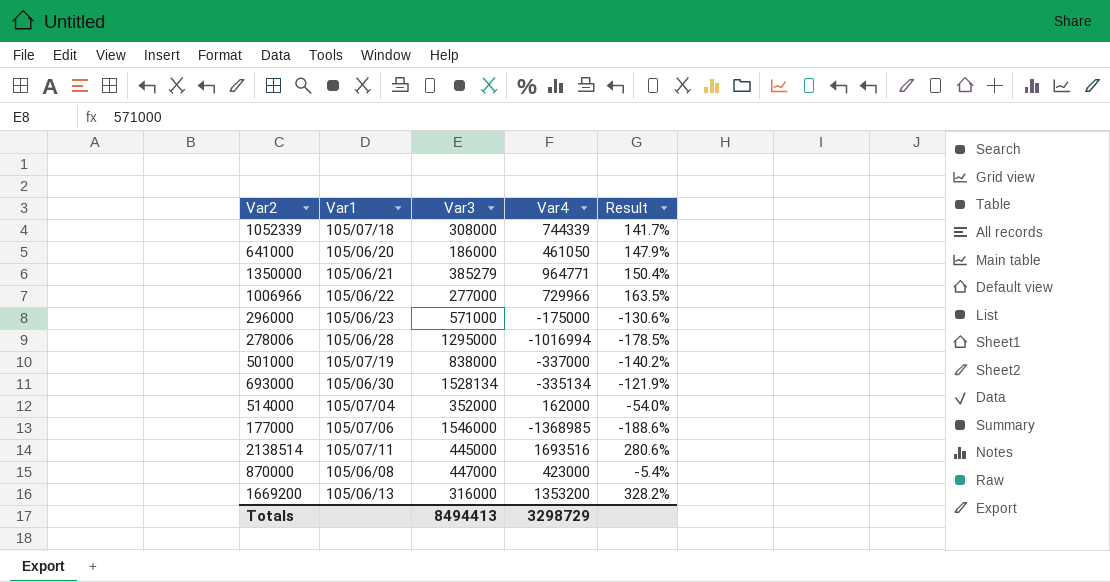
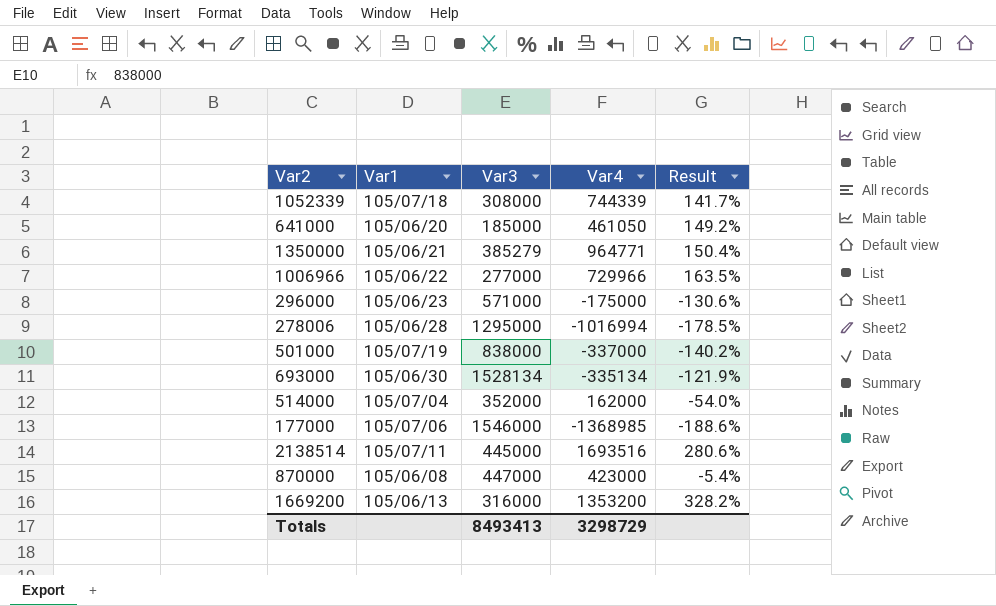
641000 | Var3: 186000 -> 185000
641000 | Result: 147.9% -> 149.2%
Totals | Var3: 8494413 -> 8493413

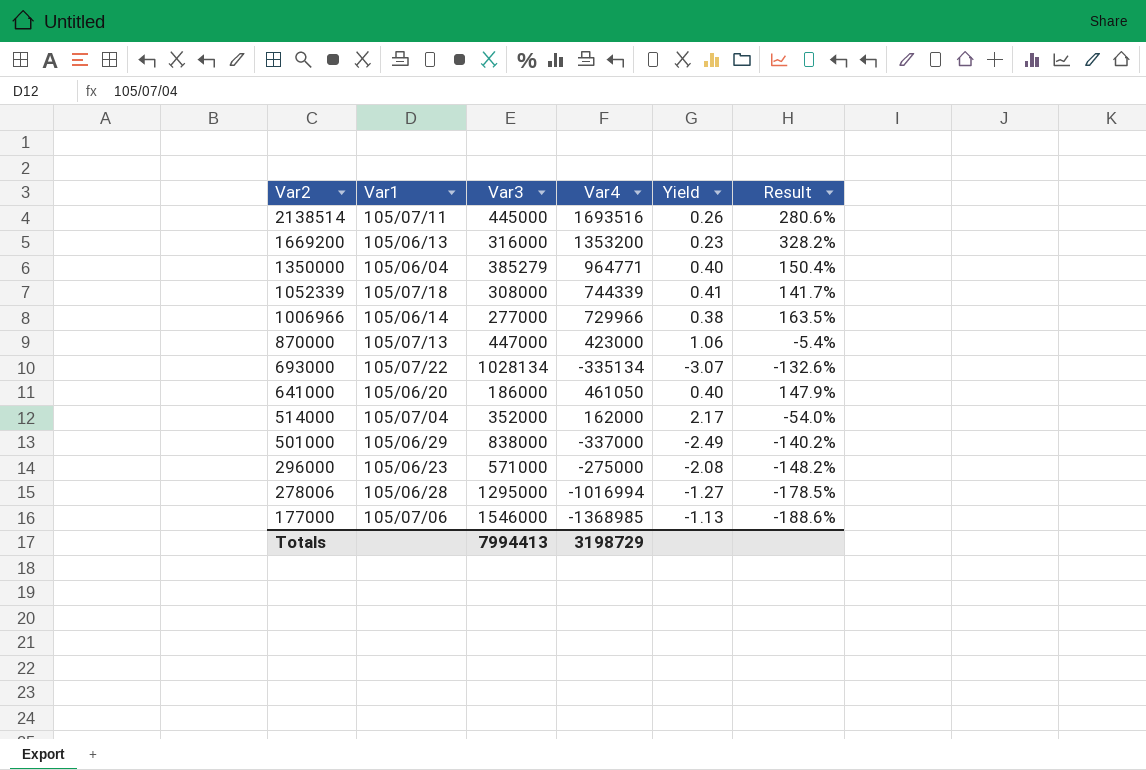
row order: none -> Var2 descending
column Yield | formula: none -> [Var3] / [Var4]
1350000 | Var1: 105/06/21 -> 105/06/04
1006966 | Var1: 105/06/22 -> 105/06/14
870000 | Var1: 105/06/08 -> 105/07/13
693000 | Var1: 105/06/30 -> 105/07/22
693000 | Var3: 1528134 -> 1028134
693000 | Result: -121.9% -> -132.6%
641000 | Var3: 185000 -> 186000
641000 | Result: 149.2% -> 147.9%
501000 | Var1: 105/07/19 -> 105/06/29
296000 | Var4: -175000 -> -275000
296000 | Result: -130.6% -> -148.2%
Totals | Var3: 8493413 -> 7994413
Totals | Var4: 3298729 -> 3198729

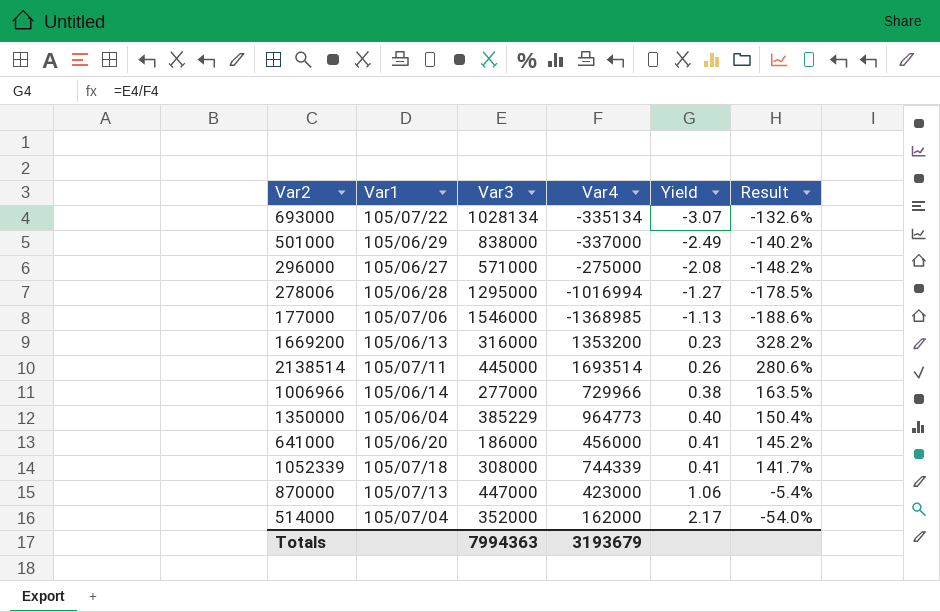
row order: Var2 descending -> Yield ascending
296000 | Var1: 105/06/23 -> 105/06/27
2138514 | Var4: 1693516 -> 1693514
1350000 | Var3: 385279 -> 385229
1350000 | Var4: 964771 -> 964773
641000 | Var4: 461050 -> 456000
641000 | Yield: 0.40 -> 0.41
641000 | Result: 147.9% -> 145.2%
Totals | Var3: 7994413 -> 7994363
Totals | Var4: 3198729 -> 3193679

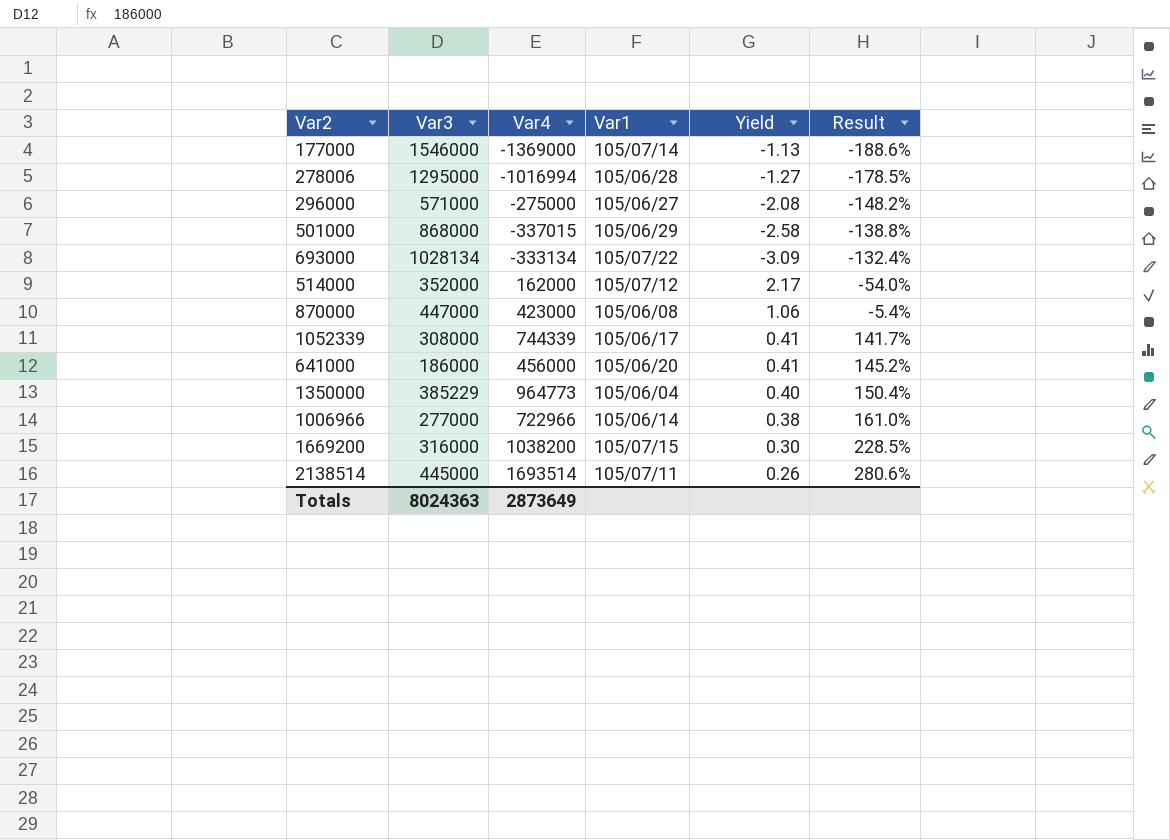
row order: Yield ascending -> Result ascending
column Var1 | position: 2 -> 4
177000 | Var4: -1368985 -> -1369000
177000 | Var1: 105/07/06 -> 105/07/14
501000 | Var3: 838000 -> 868000
501000 | Var4: -337000 -> -337015
501000 | Yield: -2.49 -> -2.58
501000 | Result: -140.2% -> -138.8%
693000 | Var4: -335134 -> -333134
693000 | Yield: -3.07 -> -3.09
693000 | Result: -132.6% -> -132.4%
514000 | Var1: 105/07/04 -> 105/07/12
870000 | Var1: 105/07/13 -> 105/06/08
1052339 | Var1: 105/07/18 -> 105/06/17
1006966 | Var4: 729966 -> 722966
1006966 | Result: 163.5% -> 161.0%
1669200 | Var4: 1353200 -> 1038200
1669200 | Var1: 105/06/13 -> 105/07/15
1669200 | Yield: 0.23 -> 0.30
1669200 | Result: 328.2% -> 228.5%
Totals | Var3: 7994363 -> 8024363
Totals | Var4: 3193679 -> 2873649

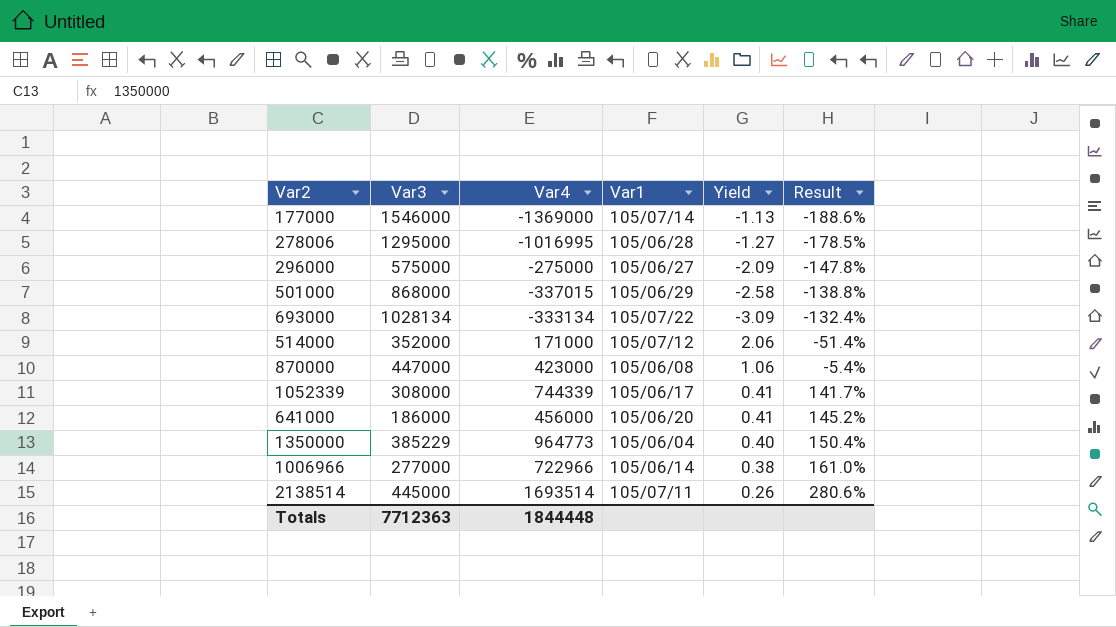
row 1669200: 316000 | 1038200 | 105/07/15 | 0.30 | 228.5% -> none
278006 | Var4: -1016994 -> -1016995
296000 | Var3: 571000 -> 575000
296000 | Yield: -2.08 -> -2.09
296000 | Result: -148.2% -> -147.8%
514000 | Var4: 162000 -> 171000
514000 | Yield: 2.17 -> 2.06
514000 | Result: -54.0% -> -51.4%
Totals | Var3: 8024363 -> 7712363
Totals | Var4: 2873649 -> 1844448

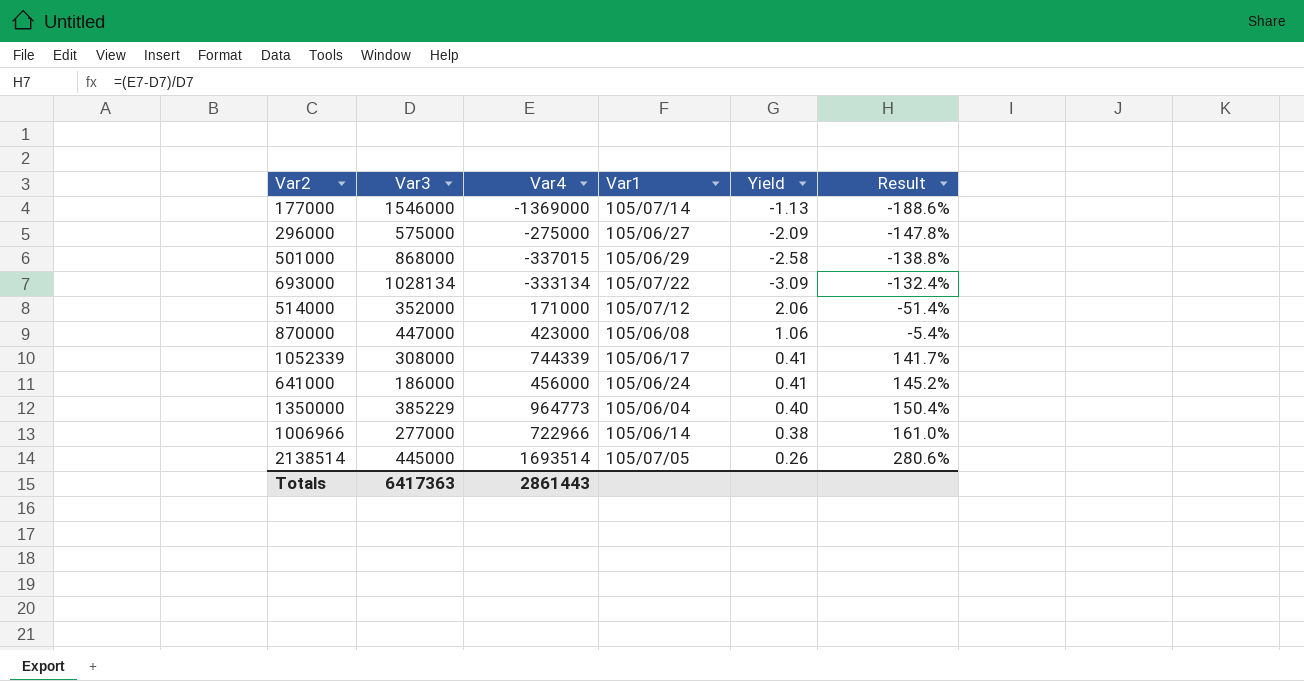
row 278006: 1295000 | -1016995 | 105/06/28 | -1.27 | -178.5% -> none
641000 | Var1: 105/06/20 -> 105/06/24
2138514 | Var1: 105/07/11 -> 105/07/05
Totals | Var3: 7712363 -> 6417363
Totals | Var4: 1844448 -> 2861443

